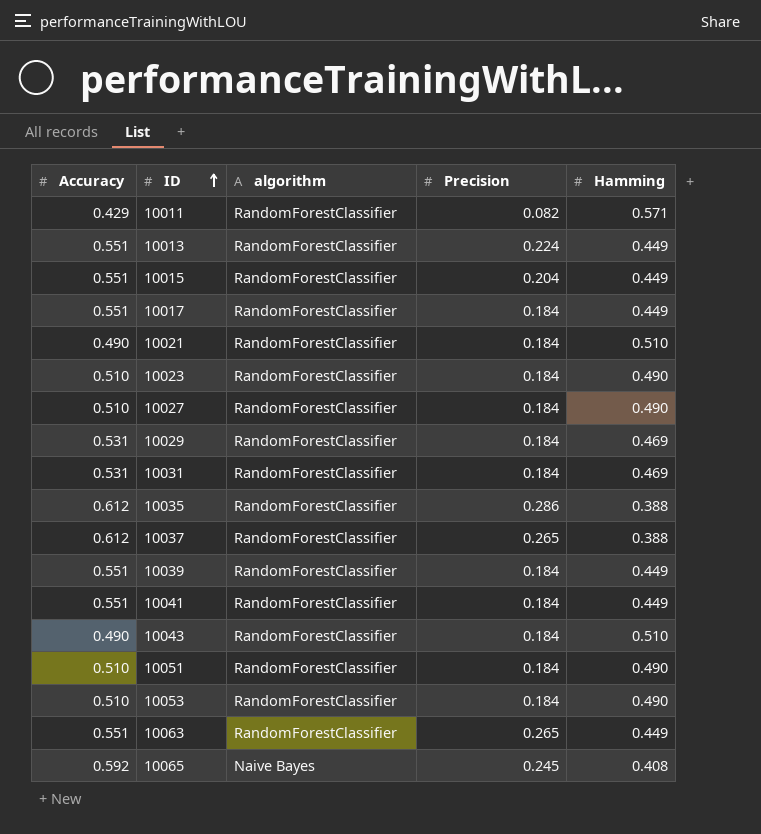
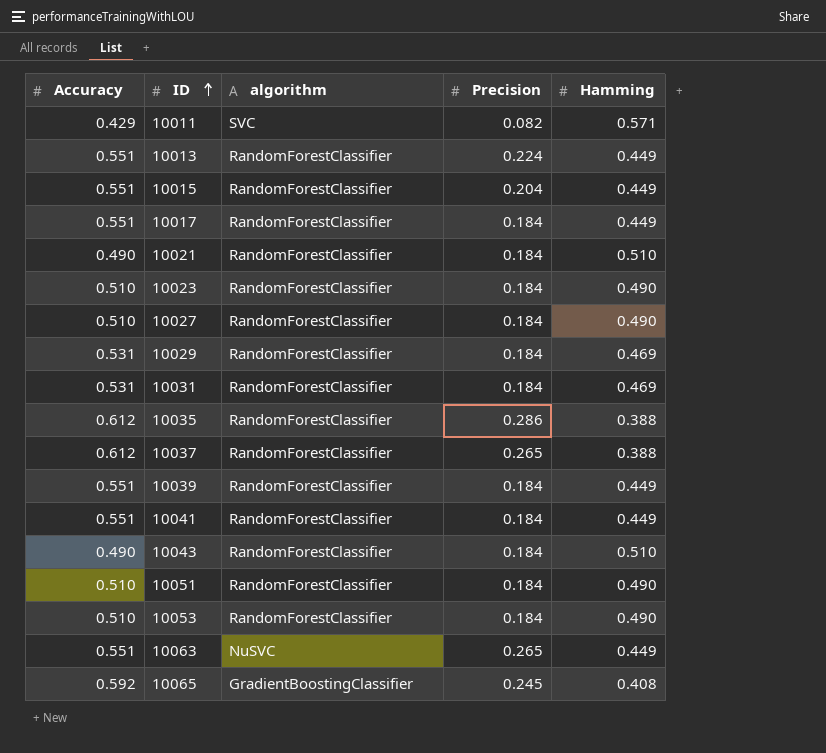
10011 | algorithm: RandomForestClassifier -> SVC
10063 | algorithm: RandomForestClassifier -> NuSVC
10065 | algorithm: Naive Bayes -> GradientBoostingClassifier

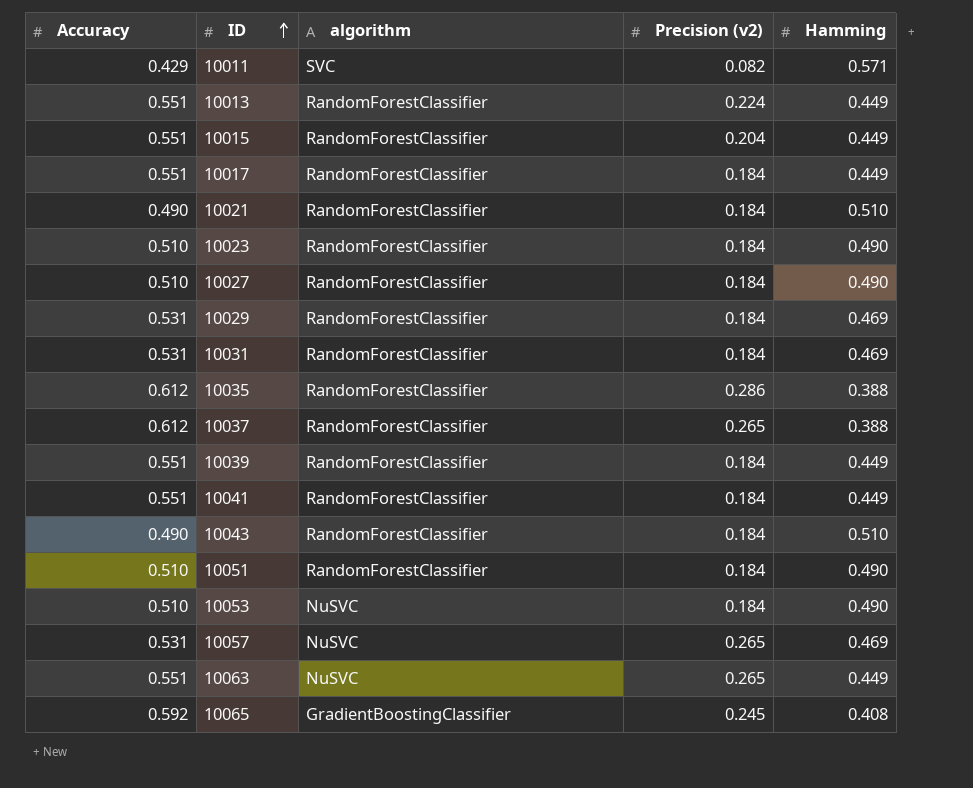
column name: Precision -> Precision (v2)
10053 | algorithm: RandomForestClassifier -> NuSVC
row 10057: none -> 0.531 | NuSVC | 0.265 | 0.469

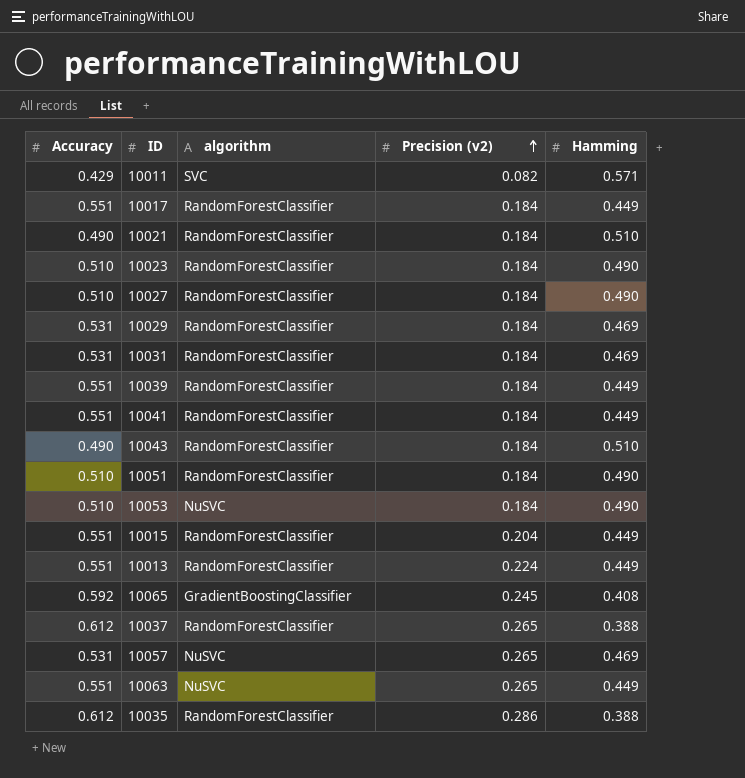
row order: ID ascending -> Precision (v2) ascending

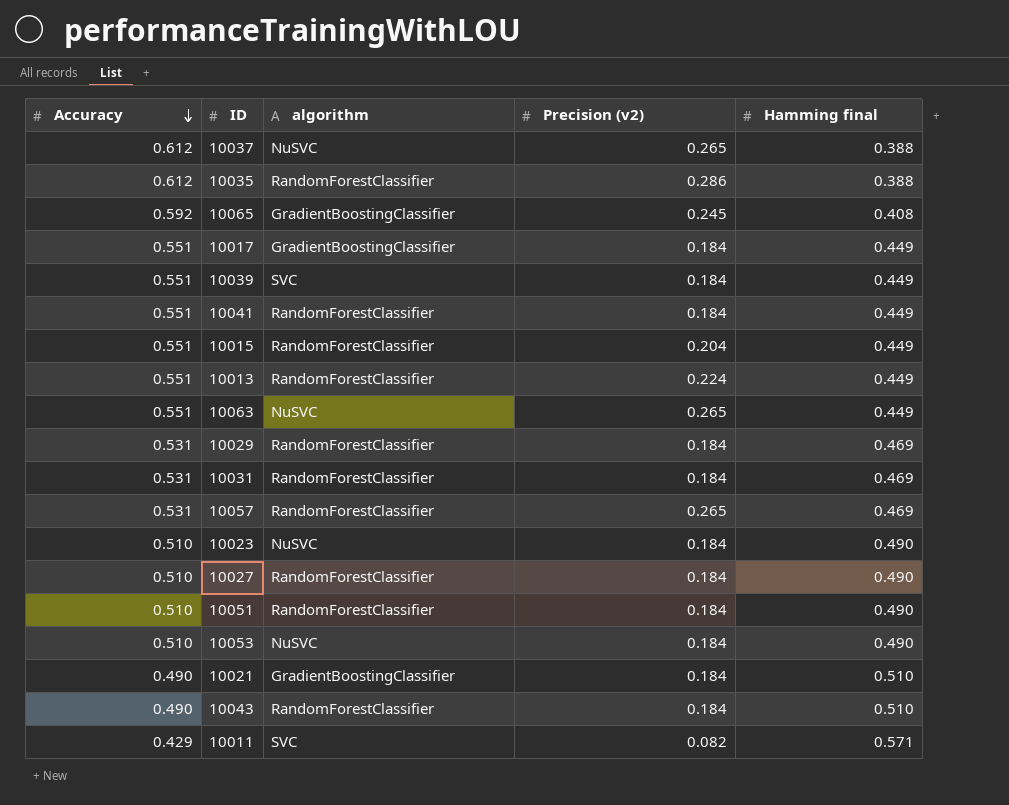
row order: Precision (v2) ascending -> Accuracy descending
column name: Hamming -> Hamming final
10037 | algorithm: RandomForestClassifier -> NuSVC
10017 | algorithm: RandomForestClassifier -> GradientBoostingClassifier
10039 | algorithm: RandomForestClassifier -> SVC
10057 | algorithm: NuSVC -> RandomForestClassifier
10023 | algorithm: RandomForestClassifier -> NuSVC
10021 | algorithm: RandomForestClassifier -> GradientBoostingClassifier

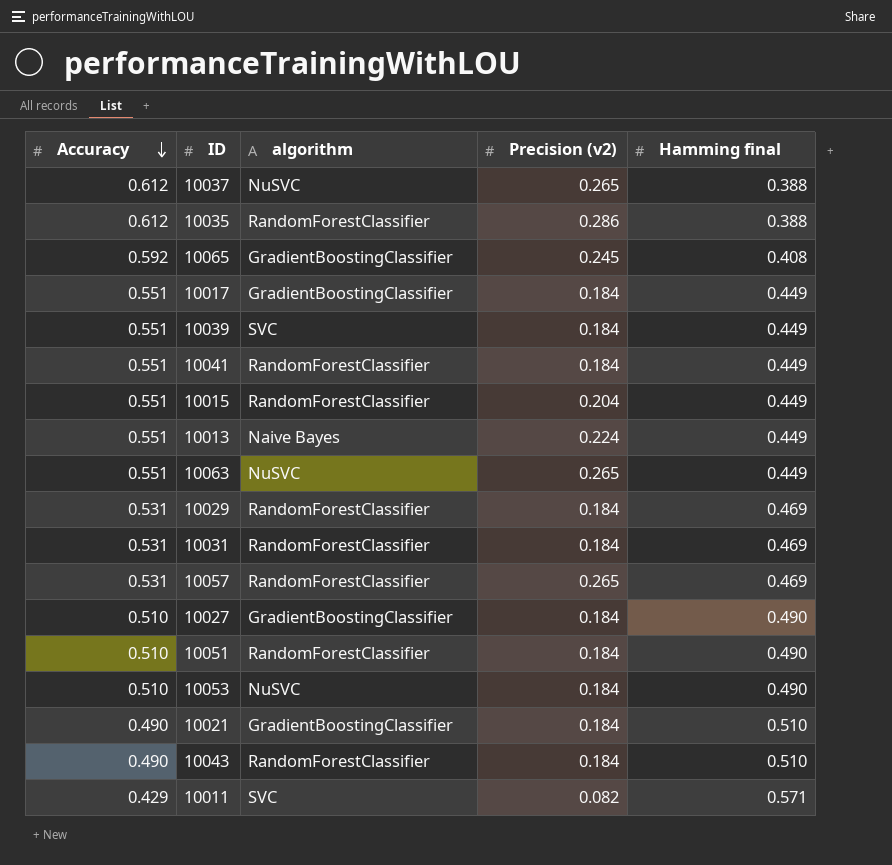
row 10023: 0.510 | NuSVC | 0.184 | 0.490 -> none
10013 | algorithm: RandomForestClassifier -> Naive Bayes
10027 | algorithm: RandomForestClassifier -> GradientBoostingClassifier

